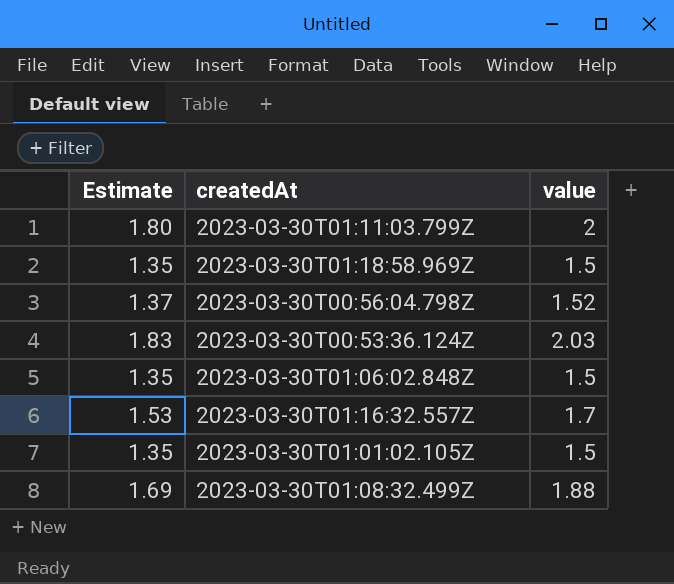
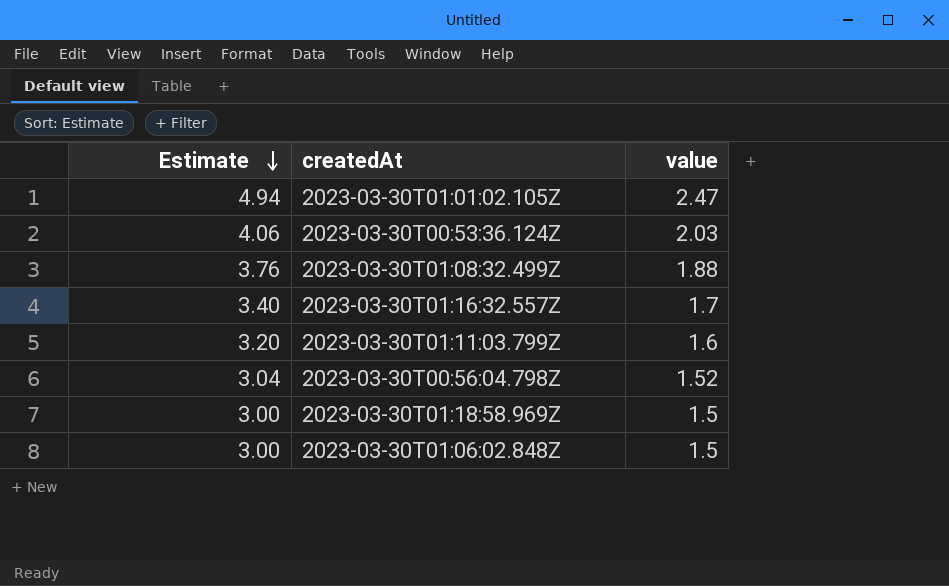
row order: none -> Estimate descending
column Estimate | formula: [value] * 0.9 -> [value] * 2
2023-03-30T01:01:02.105Z | value: 1.5 -> 2.47
2023-03-30T01:11:03.799Z | value: 2 -> 1.6

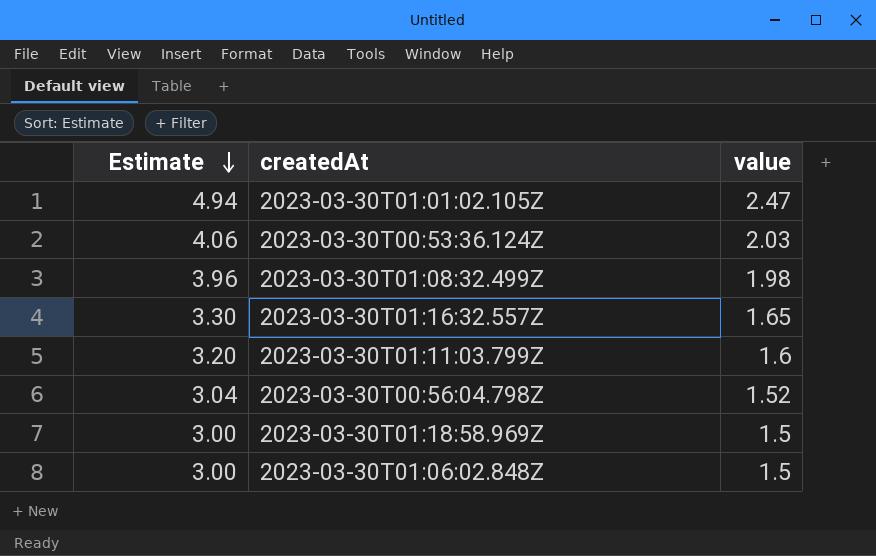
2023-03-30T01:08:32.499Z | Estimate: 3.76 -> 3.96
2023-03-30T01:08:32.499Z | value: 1.88 -> 1.98
2023-03-30T01:16:32.557Z | Estimate: 3.40 -> 3.30
2023-03-30T01:16:32.557Z | value: 1.7 -> 1.65

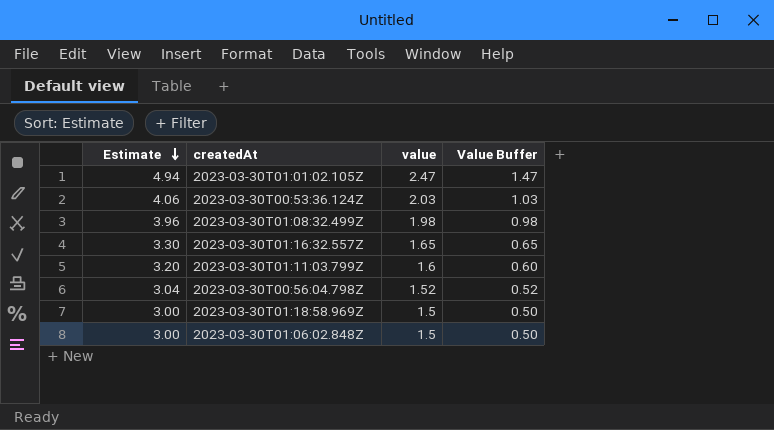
column Value Buffer | formula: none -> [value] - 1

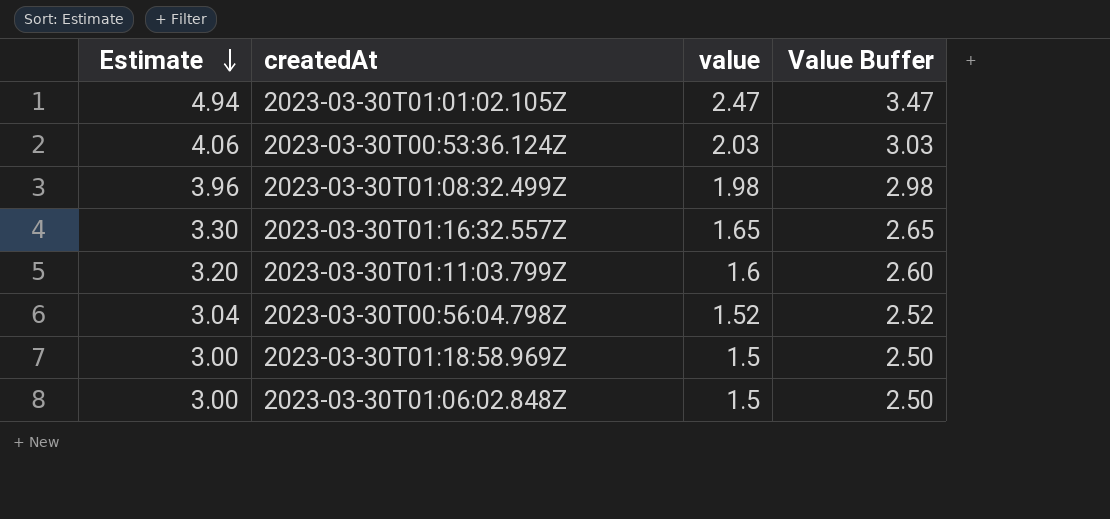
column Value Buffer | formula: [value] - 1 -> [value] + 1

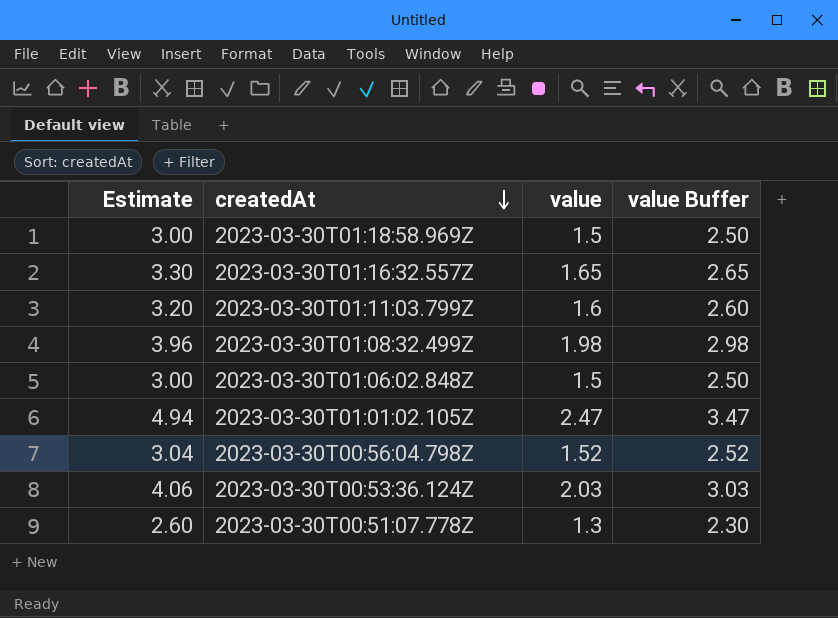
row order: Estimate descending -> createdAt descending
column name: Value Buffer -> value Buffer
row 2023-03-30T00:51:07.778Z: none -> 2.60 | 1.3 | 2.30

